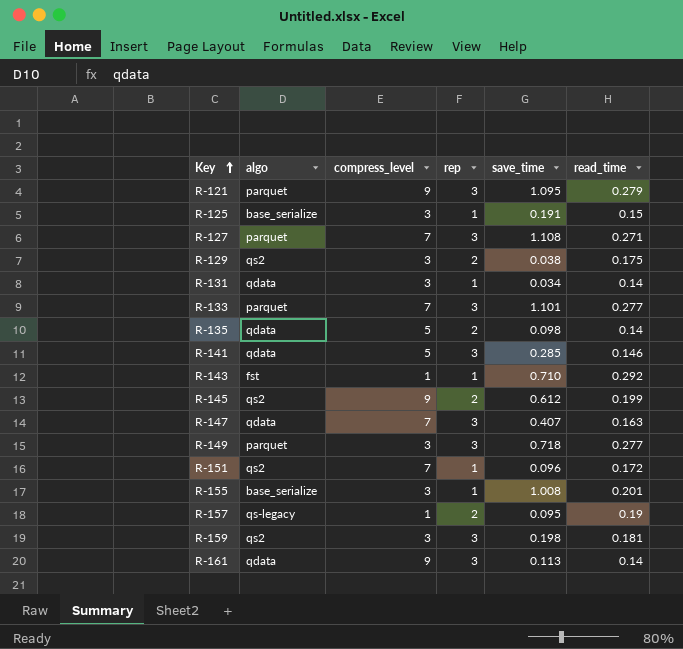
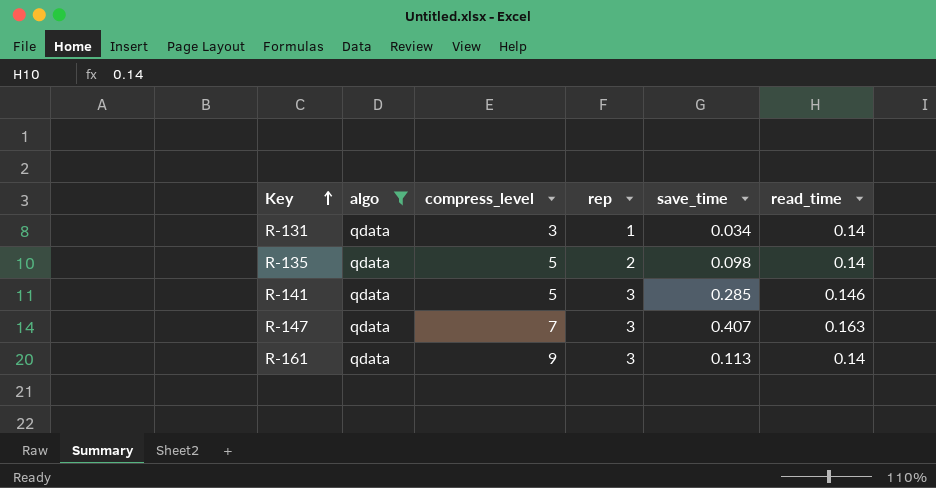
filter: none -> algo = qdata

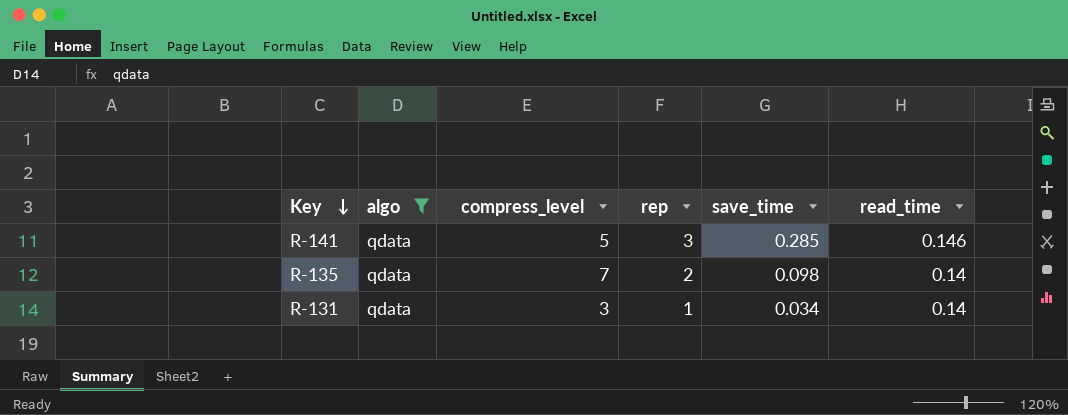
row order: Key ascending -> Key descending
row R-147: qdata | 7 | 3 | 0.407 | 0.163 -> none
row R-161: qdata | 9 | 3 | 0.113 | 0.14 -> none
R-135 | compress_level: 5 -> 7

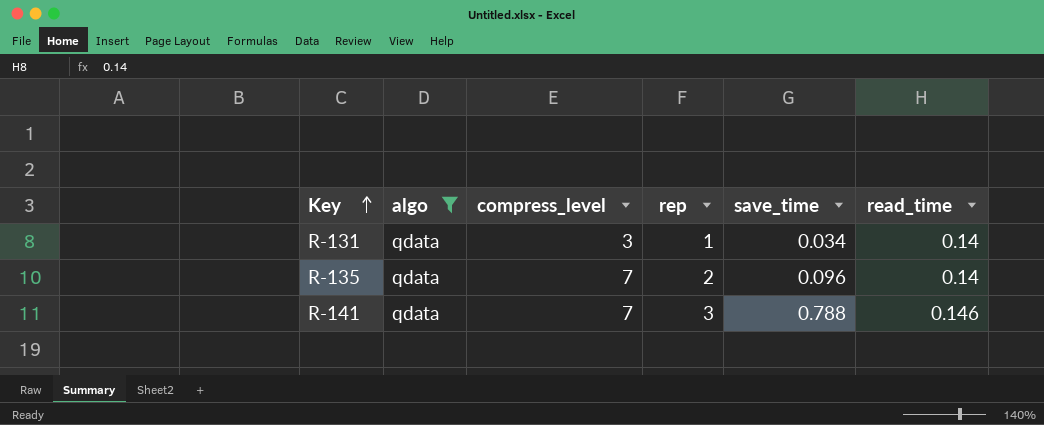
row order: Key descending -> Key ascending
R-135 | save_time: 0.098 -> 0.096
R-141 | compress_level: 5 -> 7
R-141 | save_time: 0.285 -> 0.788

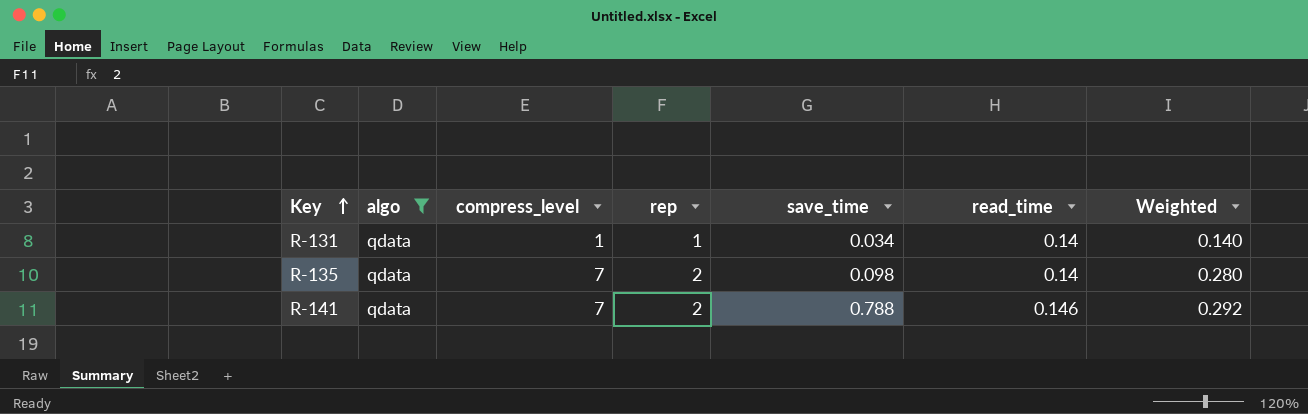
column Weighted | formula: none -> [rep] * [read_time]
R-131 | compress_level: 3 -> 1
R-135 | save_time: 0.096 -> 0.098
R-141 | rep: 3 -> 2

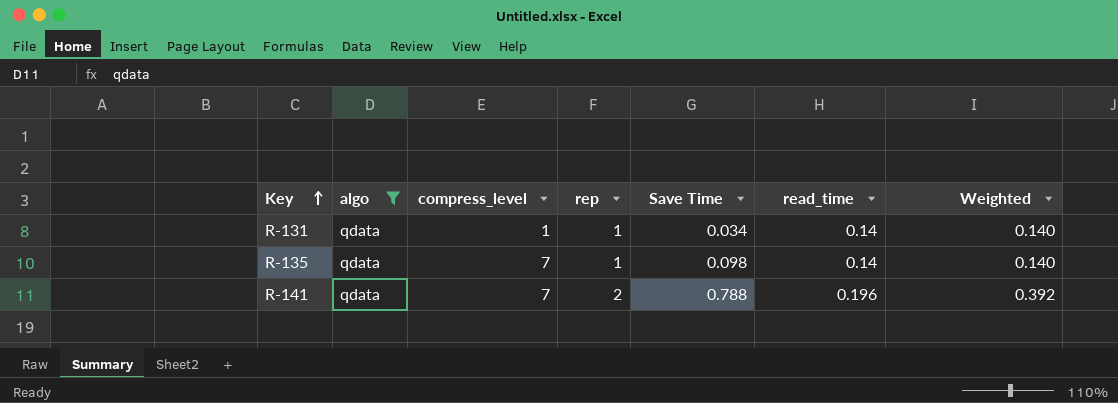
column name: save_time -> Save Time
R-135 | rep: 2 -> 1
R-135 | Weighted: 0.280 -> 0.140
R-141 | read_time: 0.146 -> 0.196
R-141 | Weighted: 0.292 -> 0.392

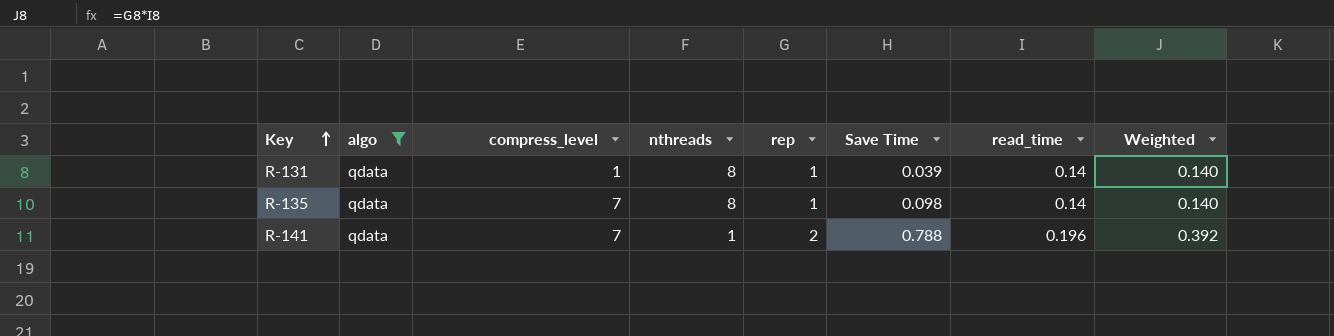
column nthreads | position: none -> 4
R-131 | Save Time: 0.034 -> 0.039

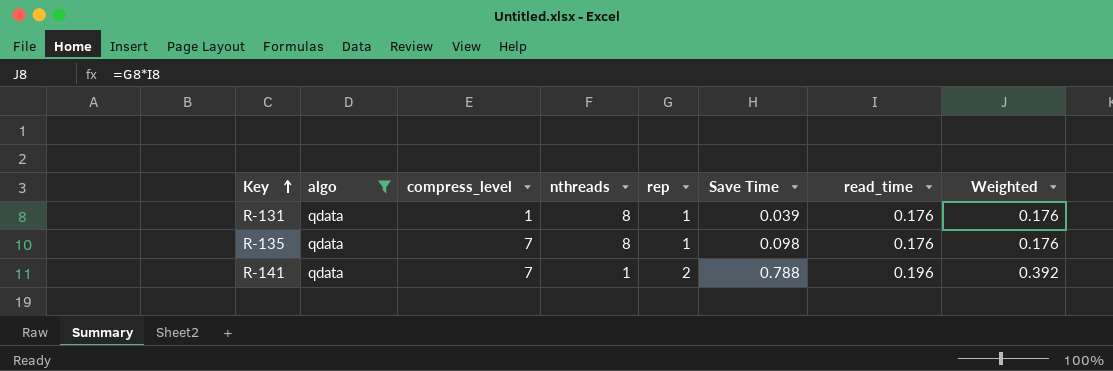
R-131 | read_time: 0.14 -> 0.176
R-131 | Weighted: 0.140 -> 0.176
R-135 | read_time: 0.14 -> 0.176
R-135 | Weighted: 0.140 -> 0.176

